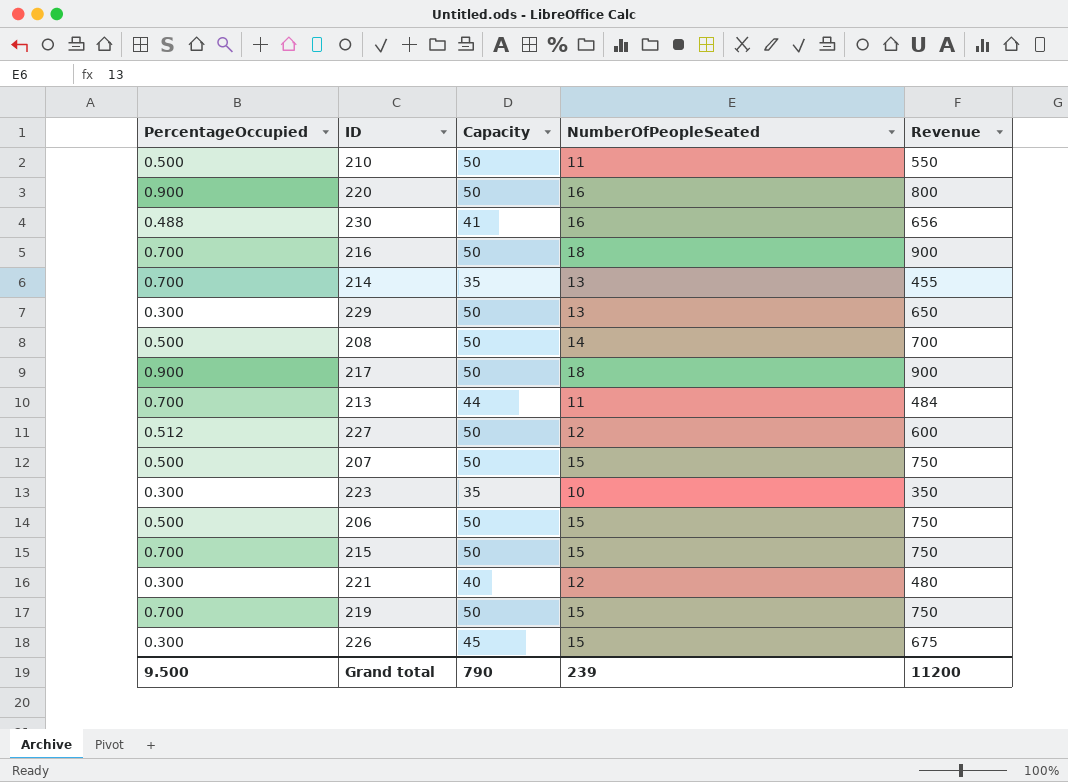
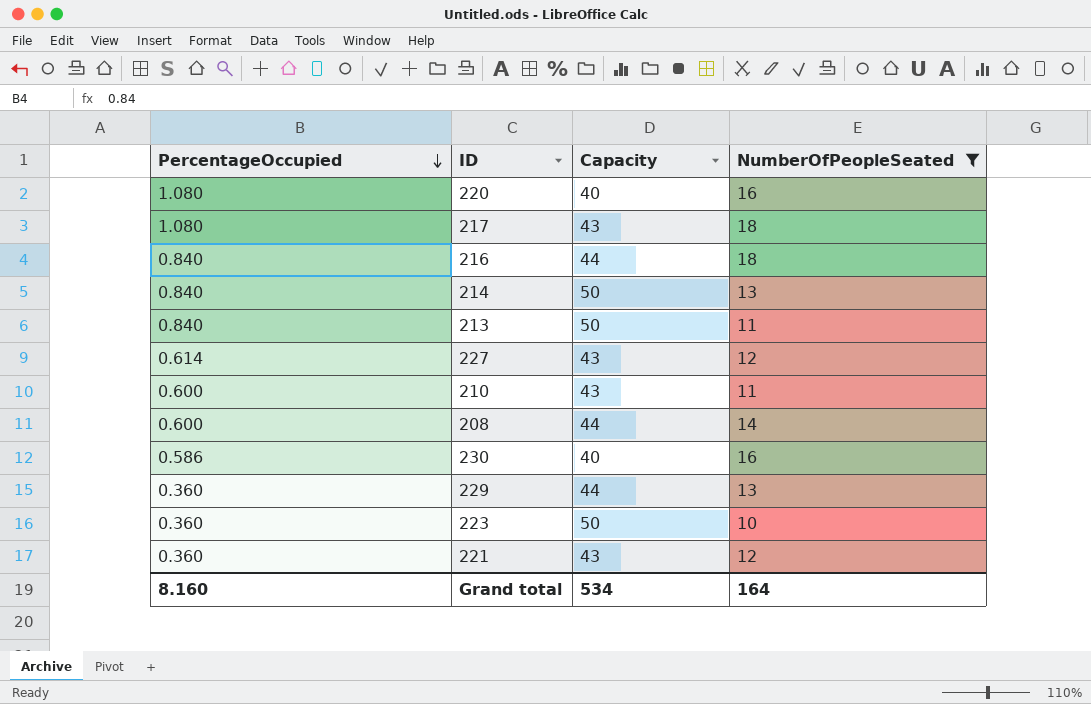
filter: none -> NumberOfPeopleSeated != 15
row order: none -> PercentageOccupied descending
column Revenue | formula: [Capacity] * [NumberOfPeopleSeated] -> none
220 | PercentageOccupied: 0.900 -> 1.080
220 | Capacity: 50 -> 40
217 | PercentageOccupied: 0.900 -> 1.080
217 | Capacity: 50 -> 43
216 | PercentageOccupied: 0.700 -> 0.840
216 | Capacity: 50 -> 44
214 | PercentageOccupied: 0.700 -> 0.840
214 | Capacity: 35 -> 50
213 | PercentageOccupied: 0.700 -> 0.840
213 | Capacity: 44 -> 50
227 | PercentageOccupied: 0.512 -> 0.614
227 | Capacity: 50 -> 43
210 | PercentageOccupied: 0.500 -> 0.600
210 | Capacity: 50 -> 43
208 | PercentageOccupied: 0.500 -> 0.600
208 | Capacity: 50 -> 44
230 | PercentageOccupied: 0.488 -> 0.586
230 | Capacity: 41 -> 40
229 | PercentageOccupied: 0.300 -> 0.360
229 | Capacity: 50 -> 44
223 | PercentageOccupied: 0.300 -> 0.360
223 | Capacity: 35 -> 50
221 | PercentageOccupied: 0.300 -> 0.360
221 | Capacity: 40 -> 43
Grand total | PercentageOccupied: 9.500 -> 8.160
Grand total | Capacity: 790 -> 534
Grand total | NumberOfPeopleSeated: 239 -> 164

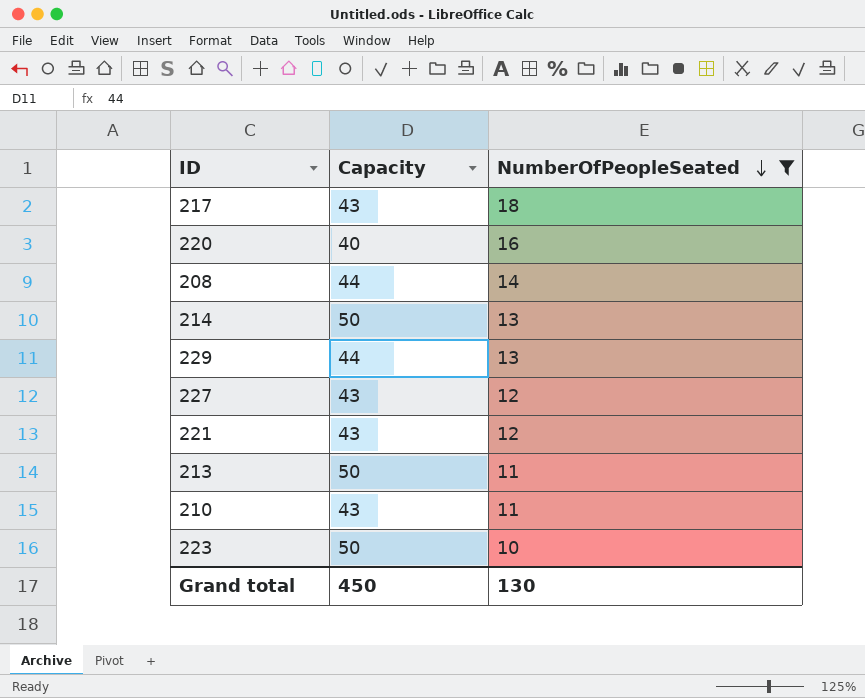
row order: PercentageOccupied descending -> NumberOfPeopleSeated descending
column PercentageOccupied | position: 1 -> none
row 216: 0.840 | 44 | 18 -> none
row 230: 0.586 | 40 | 16 -> none
Grand total | Capacity: 534 -> 450
Grand total | NumberOfPeopleSeated: 164 -> 130

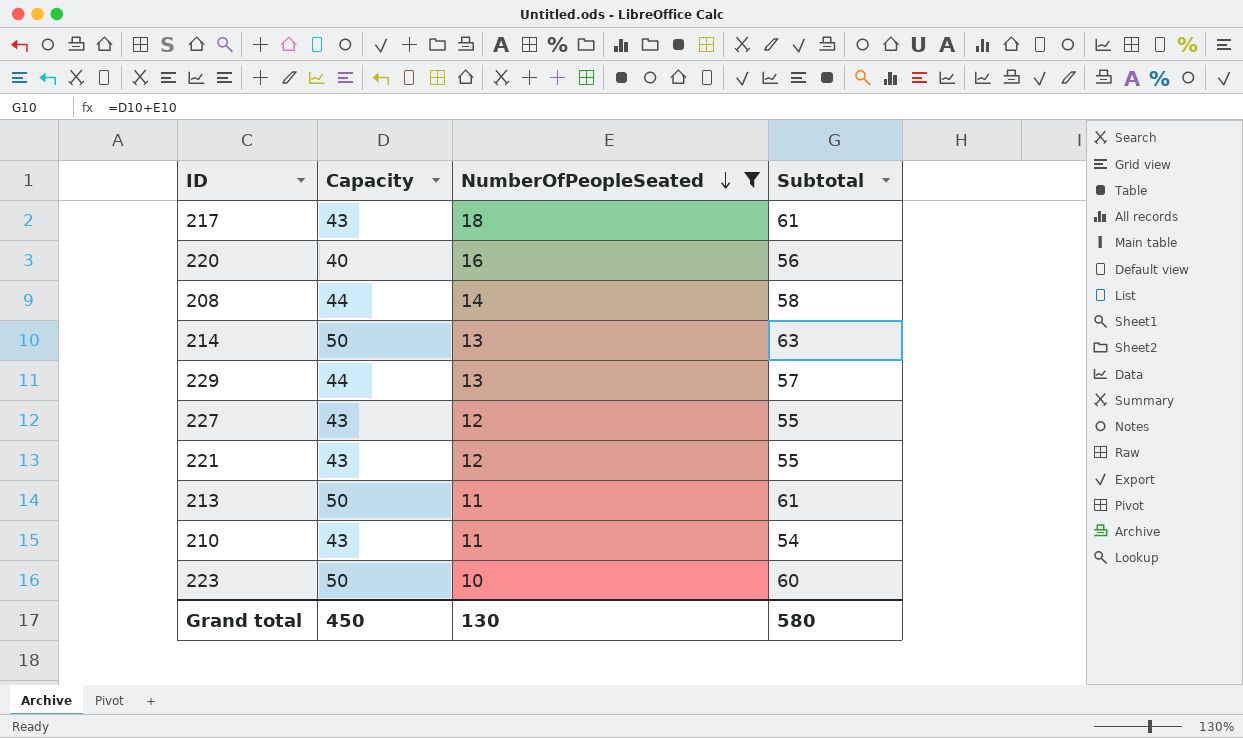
column Subtotal | formula: none -> [Capacity] + [NumberOfPeopleSeated]

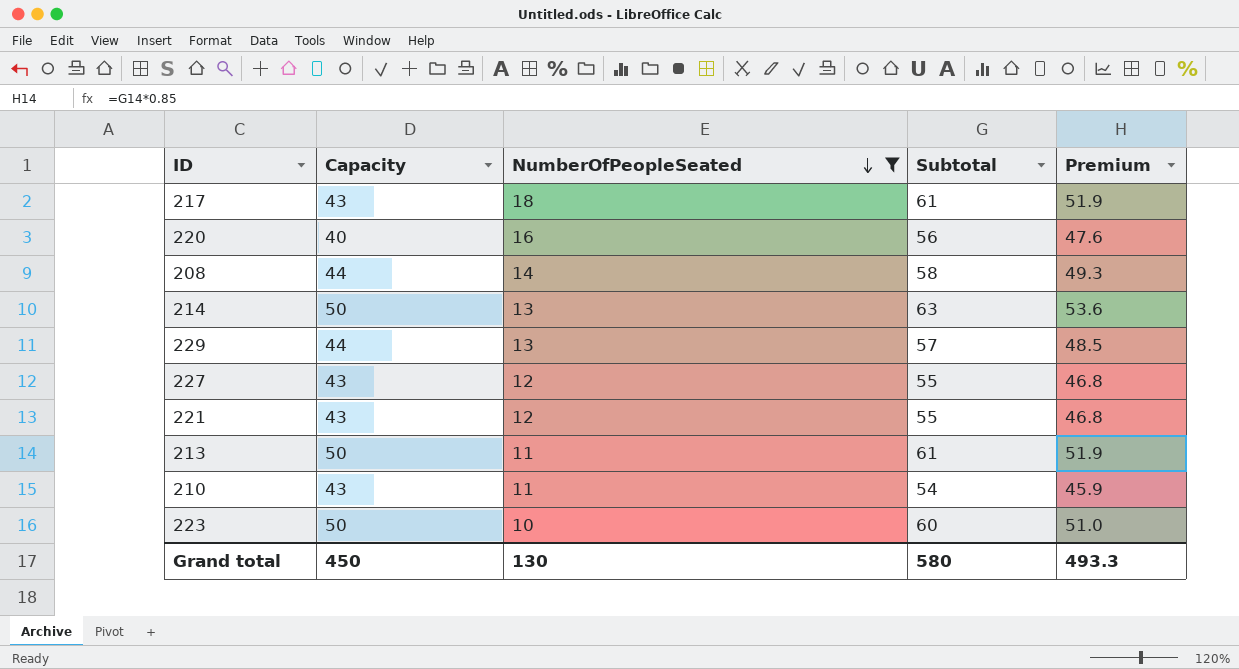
column Premium | formula: none -> [Subtotal] * 0.85

